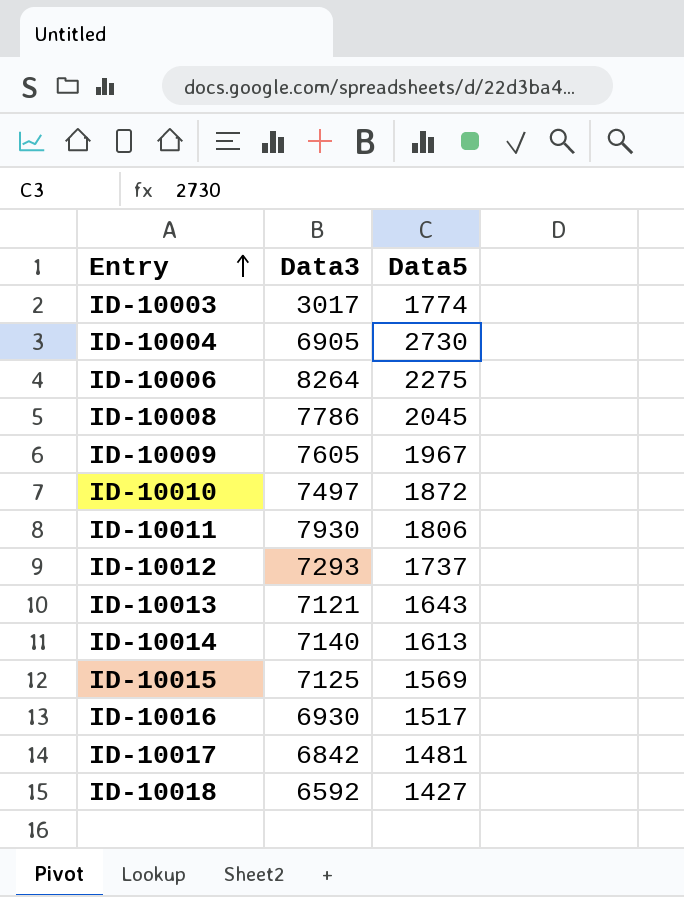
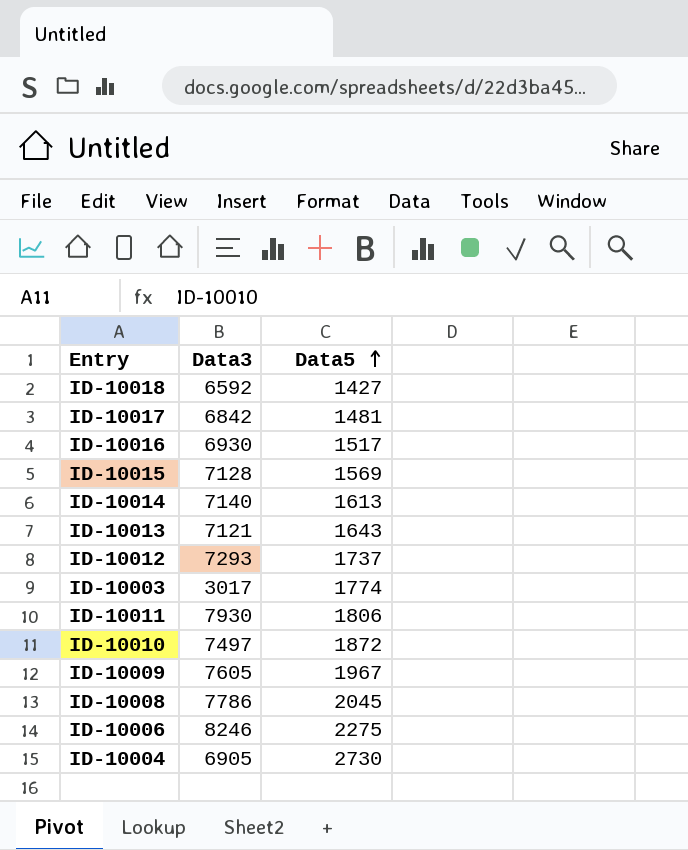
row order: Entry ascending -> Data5 ascending
ID-10015 | Data3: 7125 -> 7128
ID-10006 | Data3: 8264 -> 8246

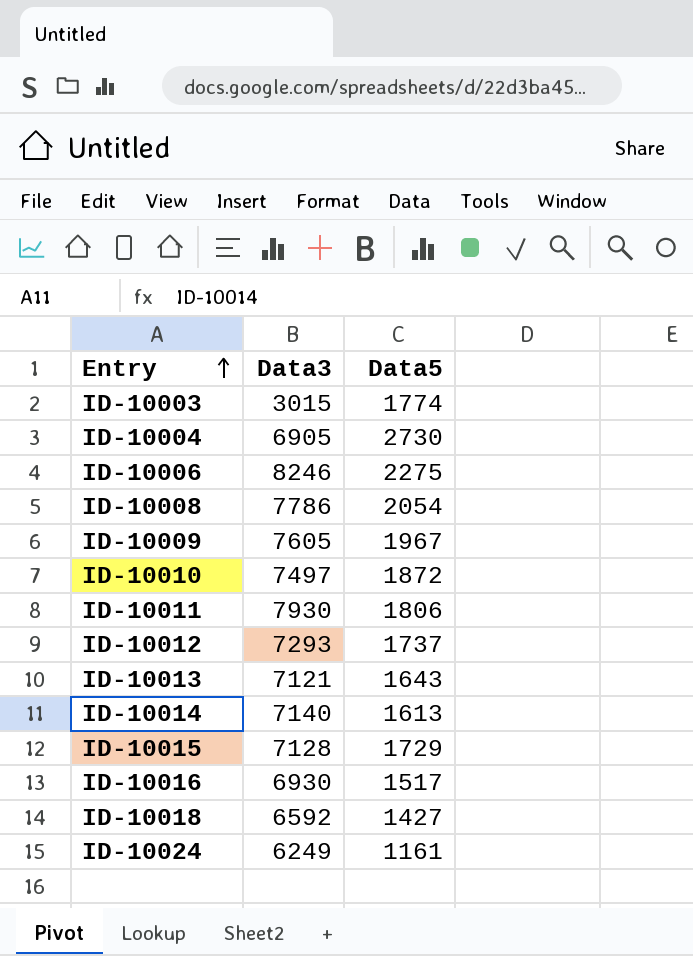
row order: Data5 ascending -> Entry ascending
row ID-10017: 6842 | 1481 -> none
ID-10003 | Data3: 3017 -> 3015
ID-10008 | Data5: 2045 -> 2054
ID-10015 | Data5: 1569 -> 1729
row ID-10024: none -> 6249 | 1161

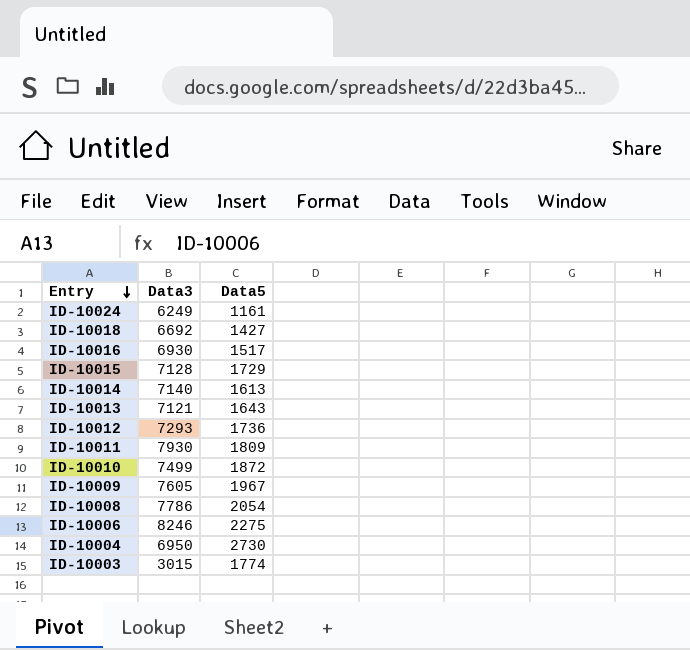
row order: Entry ascending -> Entry descending
ID-10018 | Data3: 6592 -> 6692
ID-10012 | Data5: 1737 -> 1736
ID-10011 | Data5: 1806 -> 1809
ID-10010 | Data3: 7497 -> 7499
ID-10004 | Data3: 6905 -> 6950

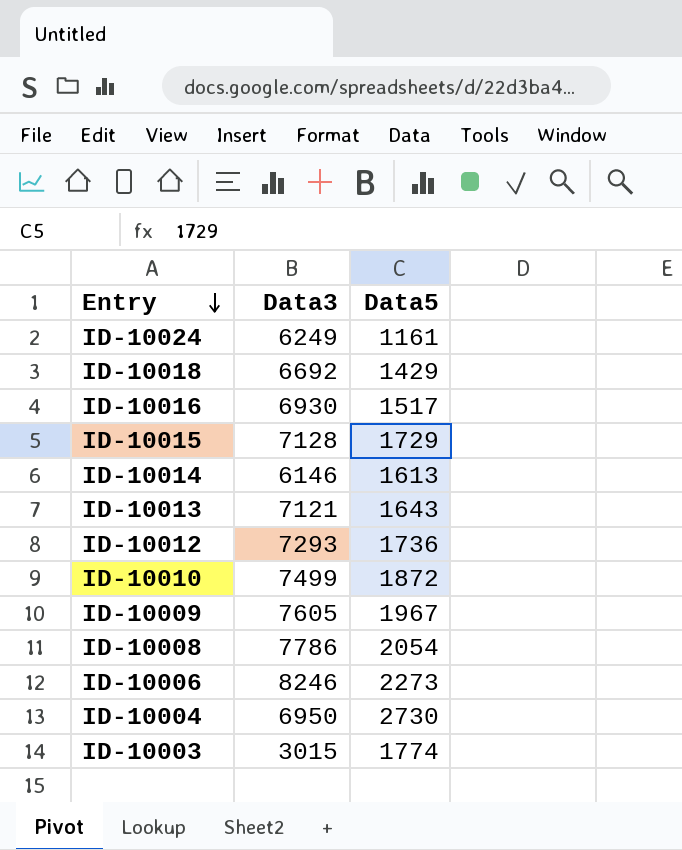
row ID-10011: 7930 | 1809 -> none
ID-10018 | Data5: 1427 -> 1429
ID-10014 | Data3: 7140 -> 6146
ID-10006 | Data5: 2275 -> 2273

